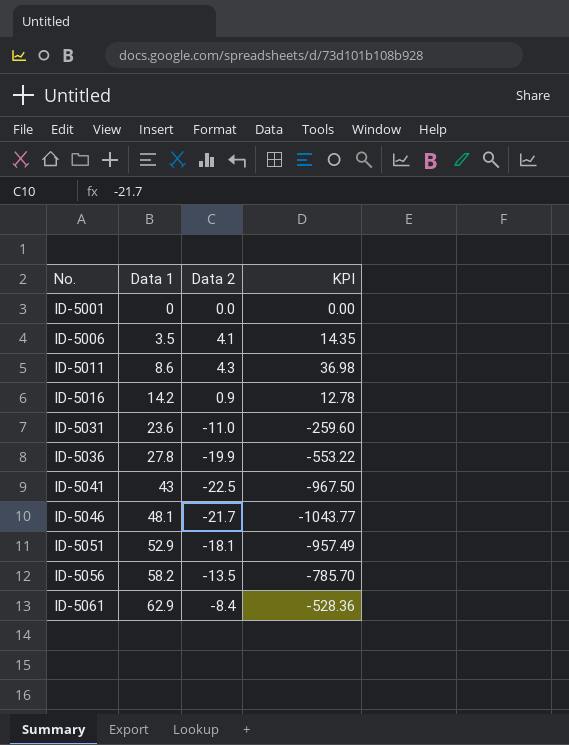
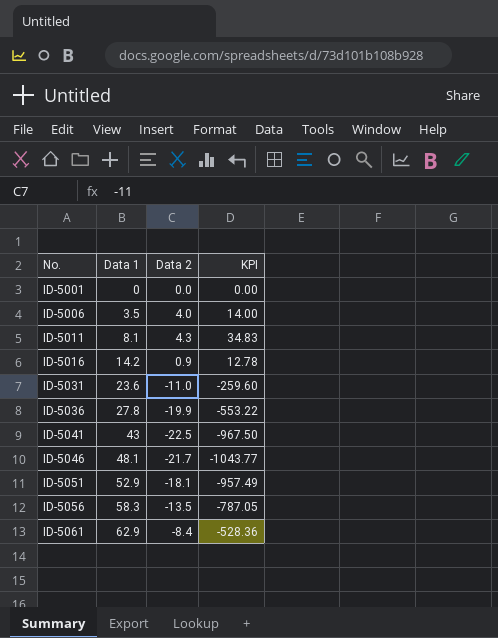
ID-5006 | Data 2: 4.1 -> 4.0
ID-5006 | KPI: 14.35 -> 14.00
ID-5011 | Data 1: 8.6 -> 8.1
ID-5011 | KPI: 36.98 -> 34.83
ID-5056 | Data 1: 58.2 -> 58.3
ID-5056 | KPI: -785.70 -> -787.05

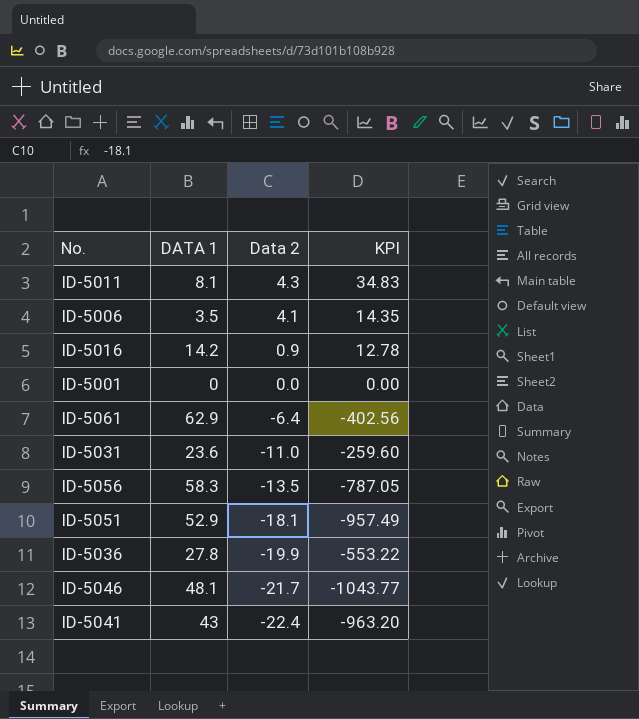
row order: No. ascending -> Data 2 descending
column name: Data 1 -> DATA 1
ID-5006 | Data 2: 4.0 -> 4.1
ID-5006 | KPI: 14.00 -> 14.35
ID-5061 | Data 2: -8.4 -> -6.4
ID-5061 | KPI: -528.36 -> -402.56
ID-5041 | Data 2: -22.5 -> -22.4
ID-5041 | KPI: -967.50 -> -963.20

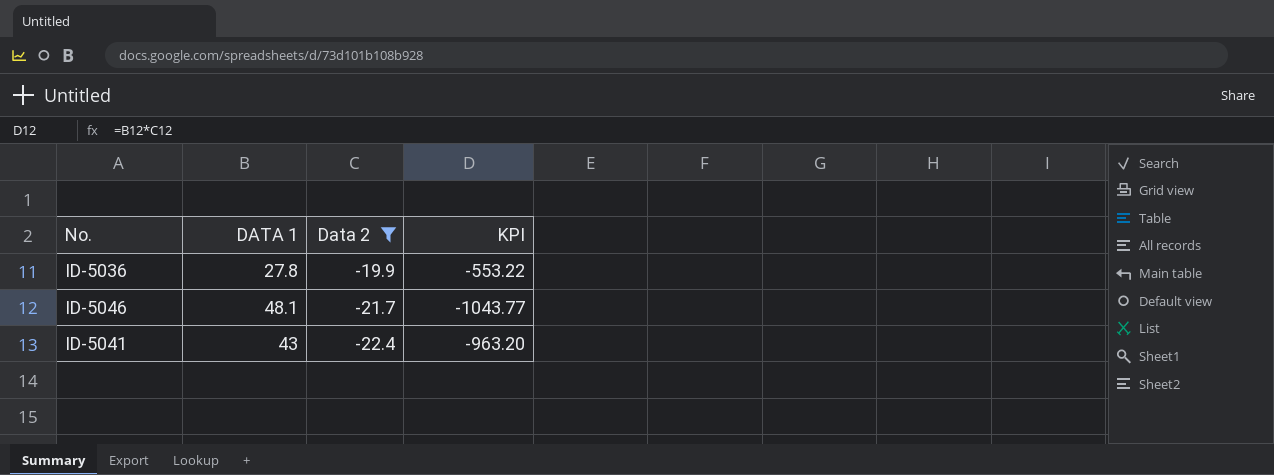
filter: none -> Data 2 <= -19.9

